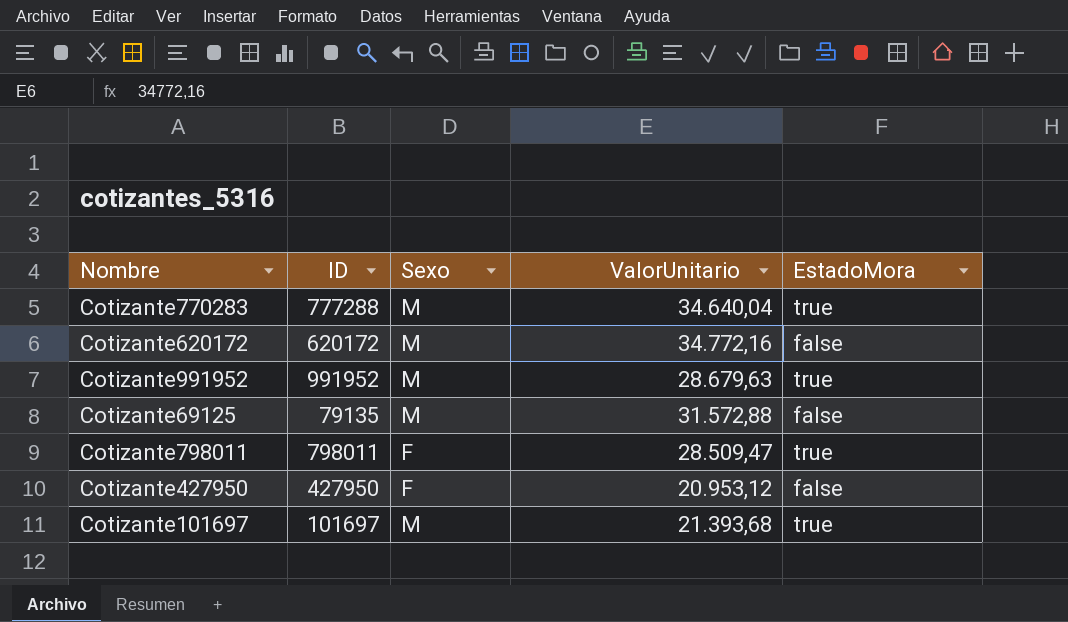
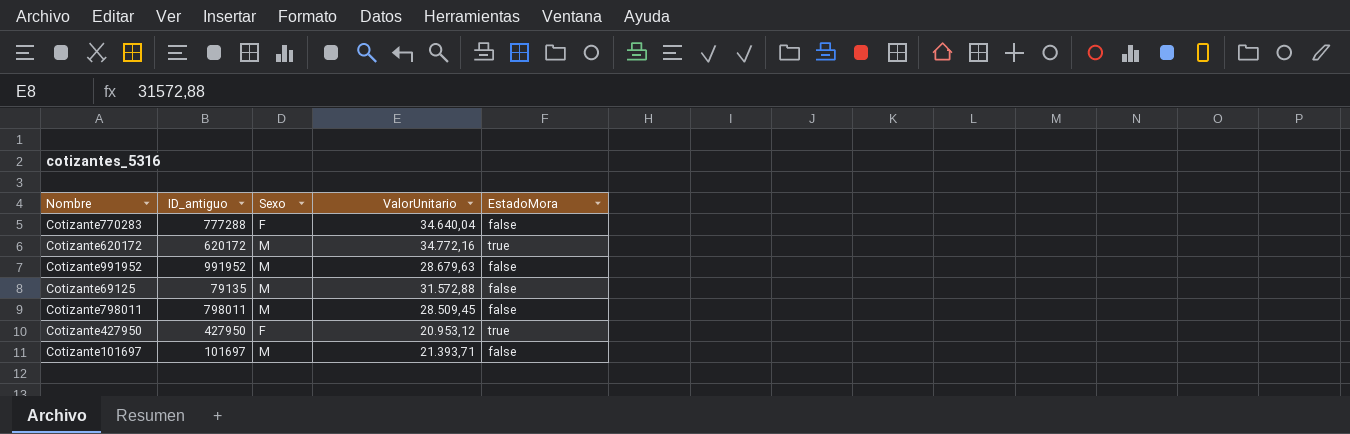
column name: ID -> ID_antiguo
Cotizante770283 | Sexo: M -> F
Cotizante770283 | EstadoMora: true -> false
Cotizante620172 | EstadoMora: false -> true
Cotizante991952 | EstadoMora: true -> false
Cotizante798011 | Sexo: F -> M
Cotizante798011 | ValorUnitario: 28.509,47 -> 28.509,45
Cotizante798011 | EstadoMora: true -> false
Cotizante427950 | EstadoMora: false -> true
Cotizante101697 | ValorUnitario: 21.393,68 -> 21.393,71
Cotizante101697 | EstadoMora: true -> false

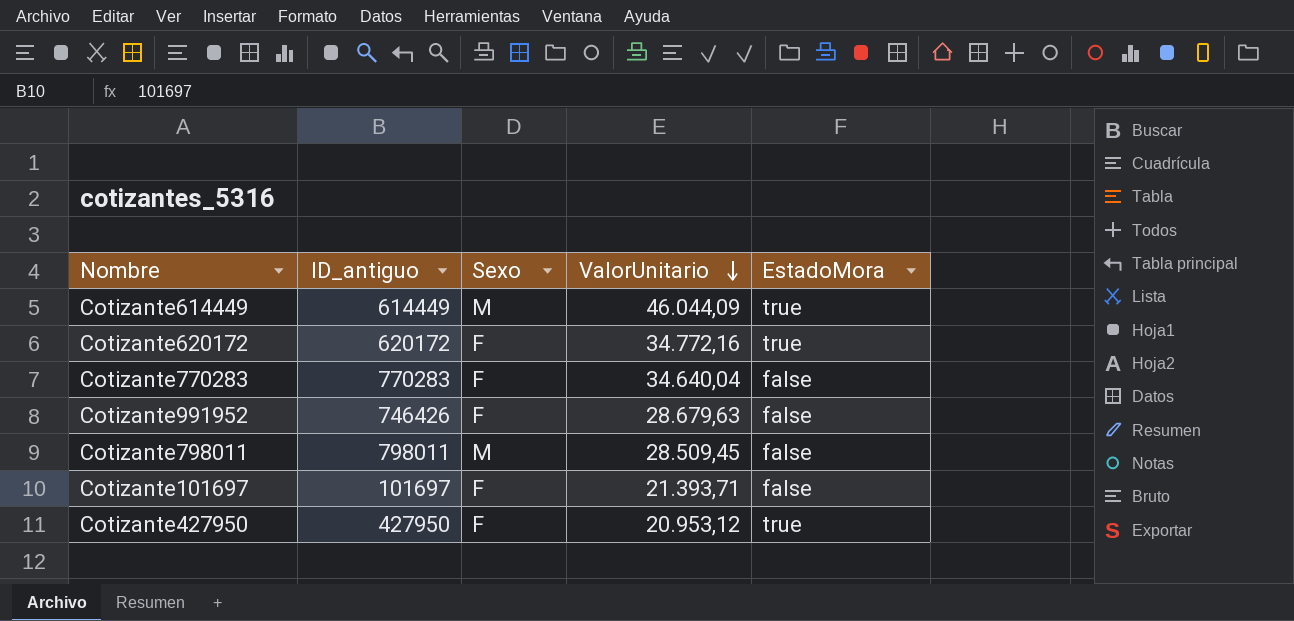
row order: none -> ValorUnitario descending
row Cotizante69125: 79135 | M | 31.572,88 | false -> none
row Cotizante614449: none -> 614449 | M | 46.044,09 | true
Cotizante620172 | Sexo: M -> F
Cotizante770283 | ID_antiguo: 777288 -> 770283
Cotizante991952 | ID_antiguo: 991952 -> 746426
Cotizante991952 | Sexo: M -> F
Cotizante101697 | Sexo: M -> F

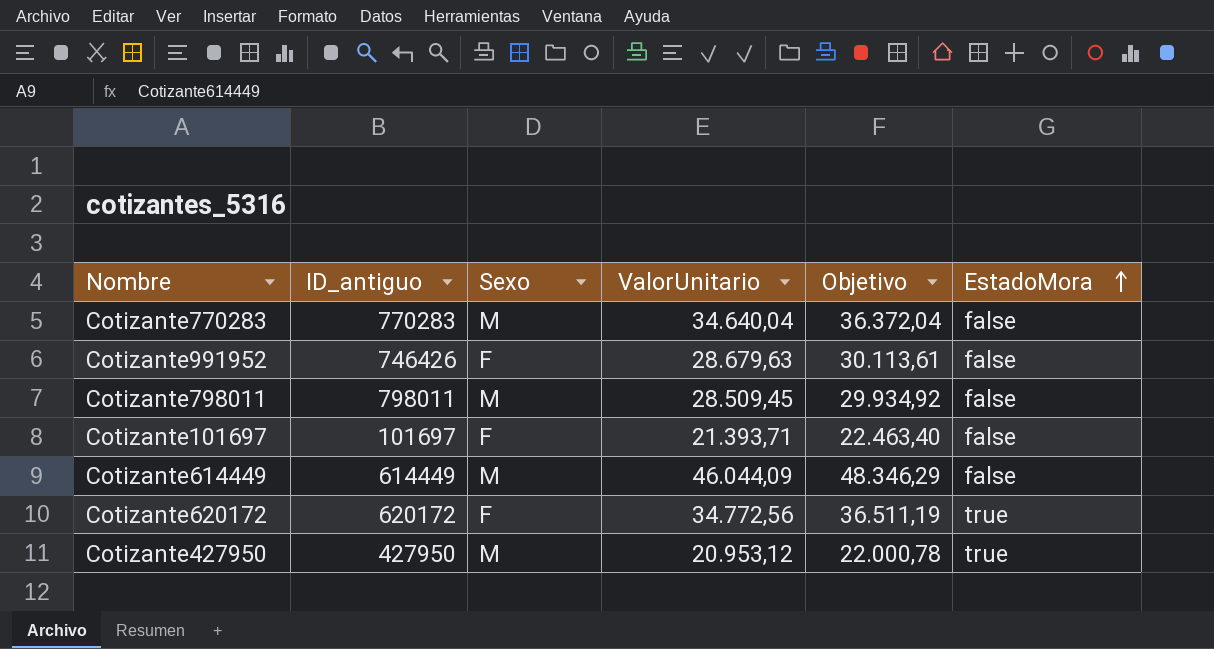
row order: ValorUnitario descending -> EstadoMora ascending
column Objetivo | formula: none -> [ValorUnitario] * 1,05
Cotizante770283 | Sexo: F -> M
Cotizante614449 | EstadoMora: true -> false
Cotizante620172 | ValorUnitario: 34.772,16 -> 34.772,56
Cotizante427950 | Sexo: F -> M

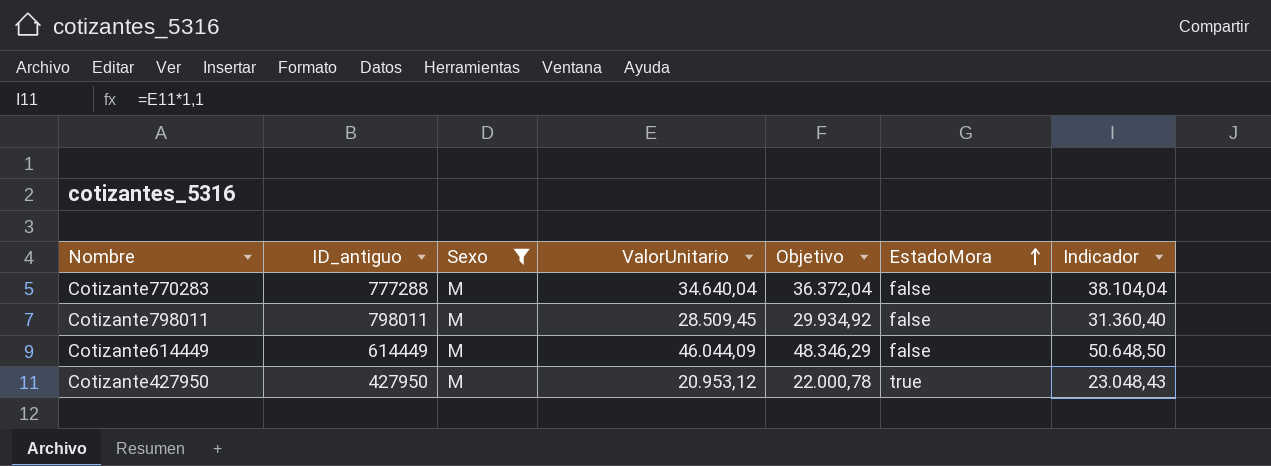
filter: none -> Sexo = M
column Indicador | formula: none -> [ValorUnitario] * 1,1
Cotizante770283 | ID_antiguo: 770283 -> 777288

